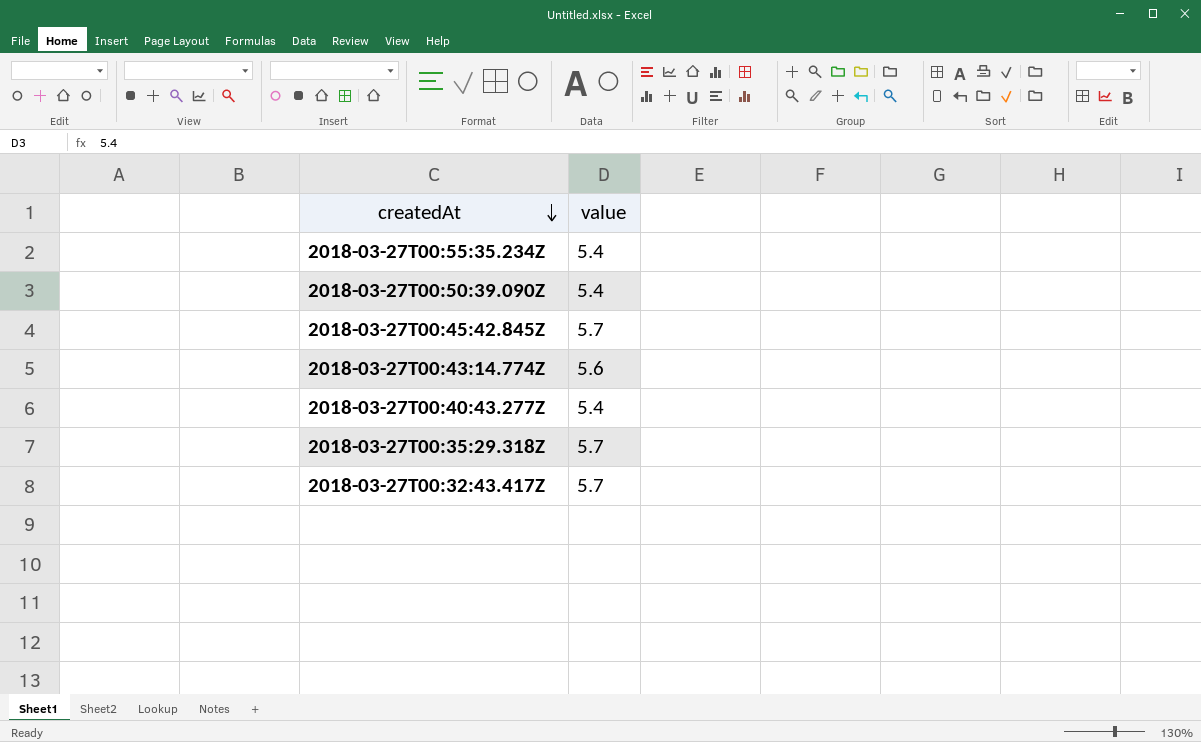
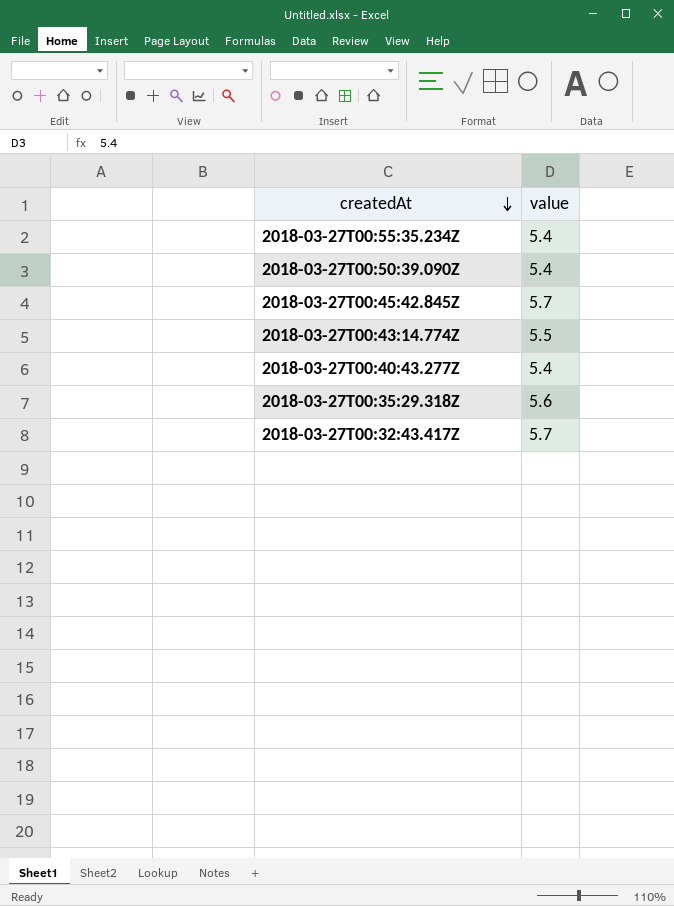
2018-03-27T00:43:14.774Z | value: 5.6 -> 5.5
2018-03-27T00:35:29.318Z | value: 5.7 -> 5.6

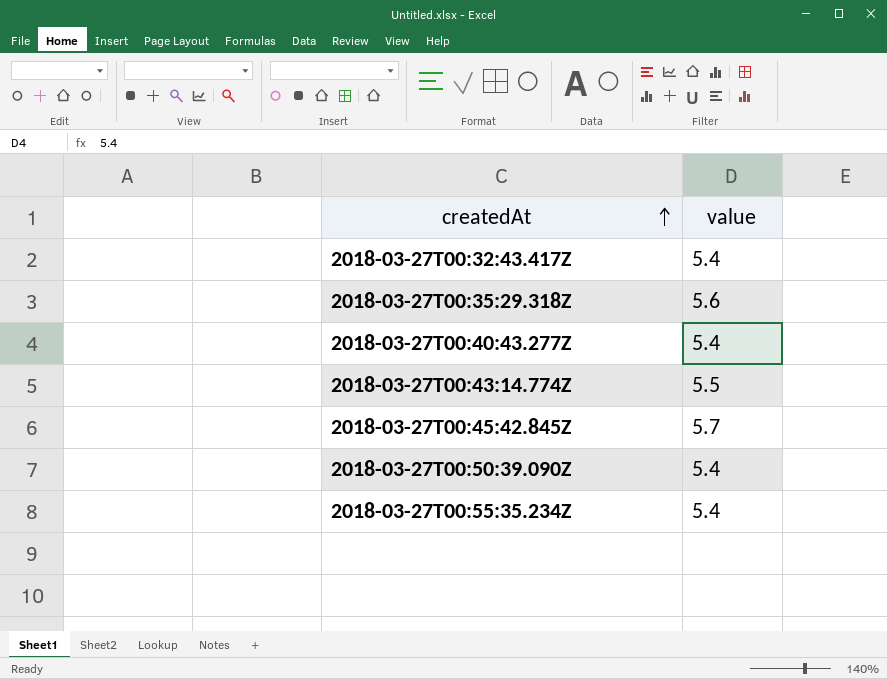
row order: createdAt descending -> createdAt ascending
2018-03-27T00:32:43.417Z | value: 5.7 -> 5.4

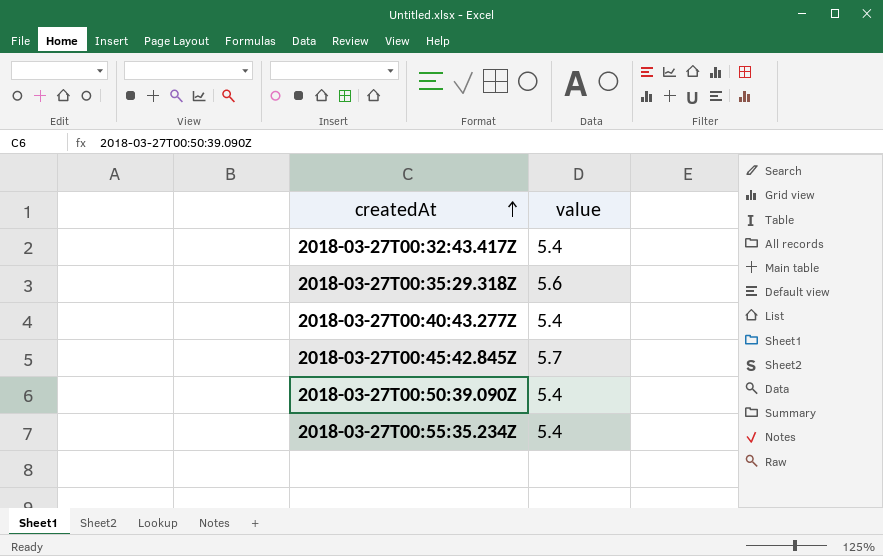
row 2018-03-27T00:43:14.774Z: 5.5 -> none

